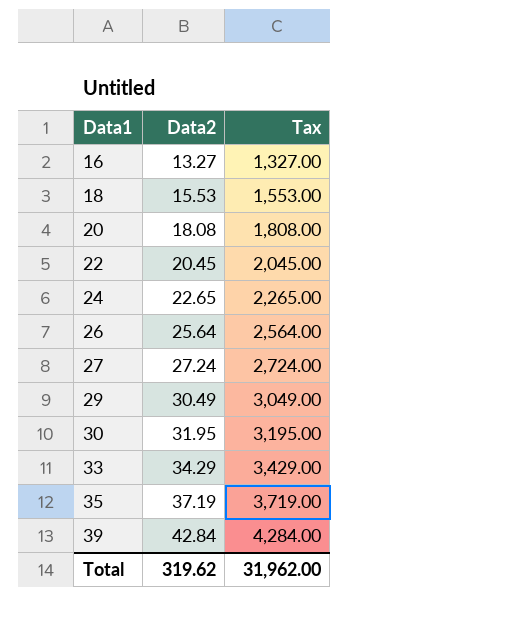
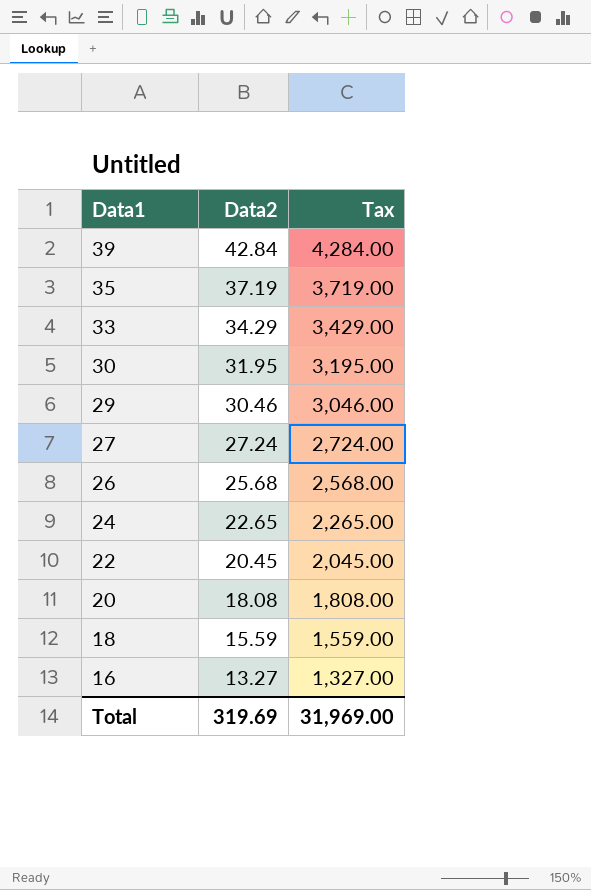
row order: Data1 ascending -> Data1 descending
29 | Data2: 30.49 -> 30.46
29 | Tax: 3,049.00 -> 3,046.00
26 | Data2: 25.64 -> 25.68
26 | Tax: 2,564.00 -> 2,568.00
18 | Data2: 15.53 -> 15.59
18 | Tax: 1,553.00 -> 1,559.00
Total | Data2: 319.62 -> 319.69
Total | Tax: 31,962.00 -> 31,969.00

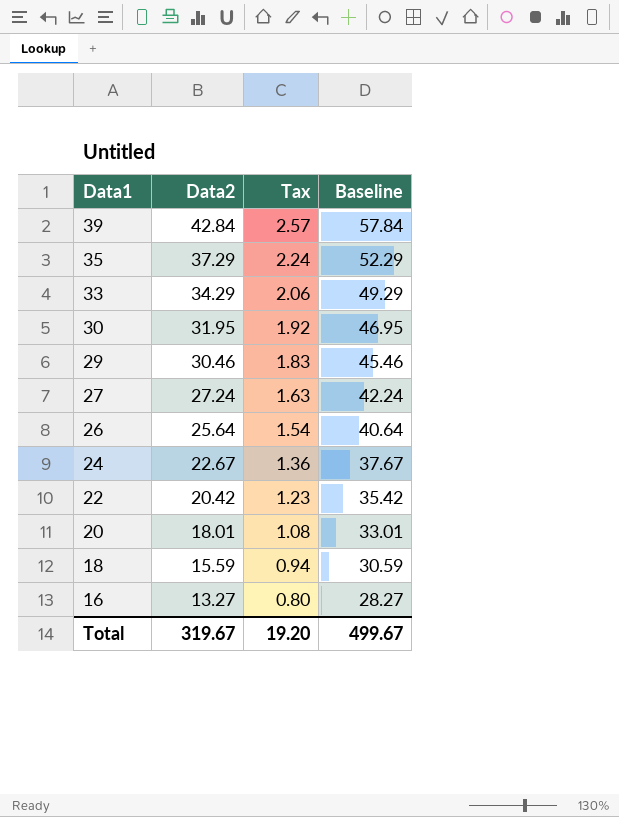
column Tax | formula: [Data2] * 100 -> [Data2] * 0.06
column Baseline | formula: none -> [Data2] + 15
35 | Data2: 37.19 -> 37.29
26 | Data2: 25.68 -> 25.64
24 | Data2: 22.65 -> 22.67
22 | Data2: 20.45 -> 20.42
20 | Data2: 18.08 -> 18.01
Total | Data2: 319.69 -> 319.67
Total | Tax: 31,969.00 -> 19.20

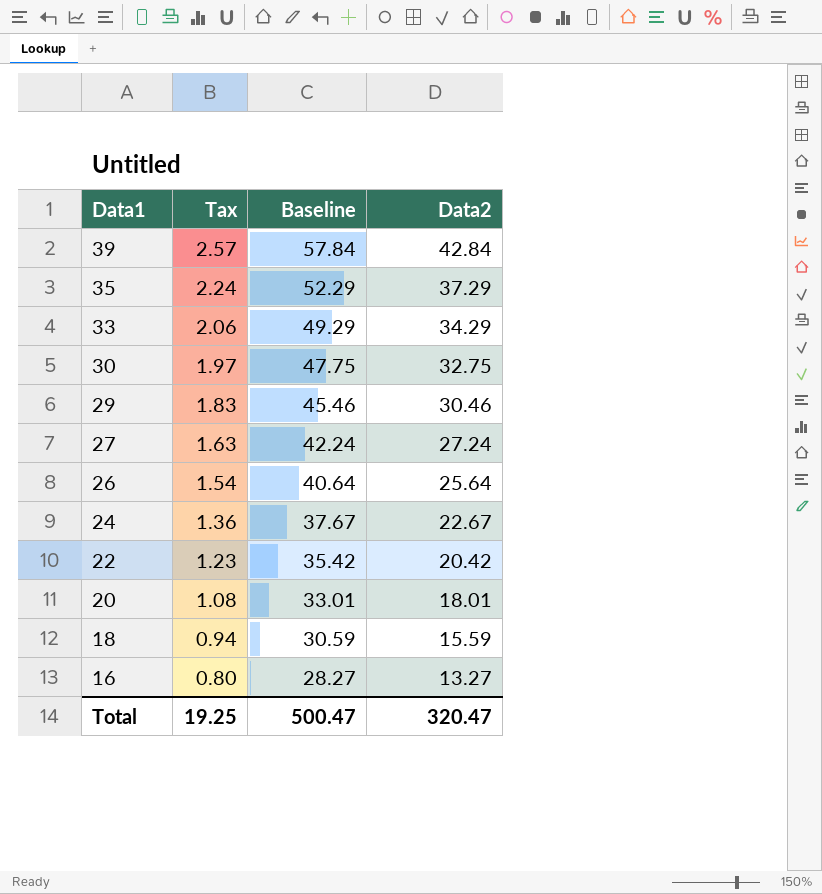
column Data2 | position: 2 -> 4
30 | Tax: 1.92 -> 1.97
30 | Baseline: 46.95 -> 47.75
30 | Data2: 31.95 -> 32.75
Total | Tax: 19.20 -> 19.25
Total | Baseline: 499.67 -> 500.47
Total | Data2: 319.67 -> 320.47

